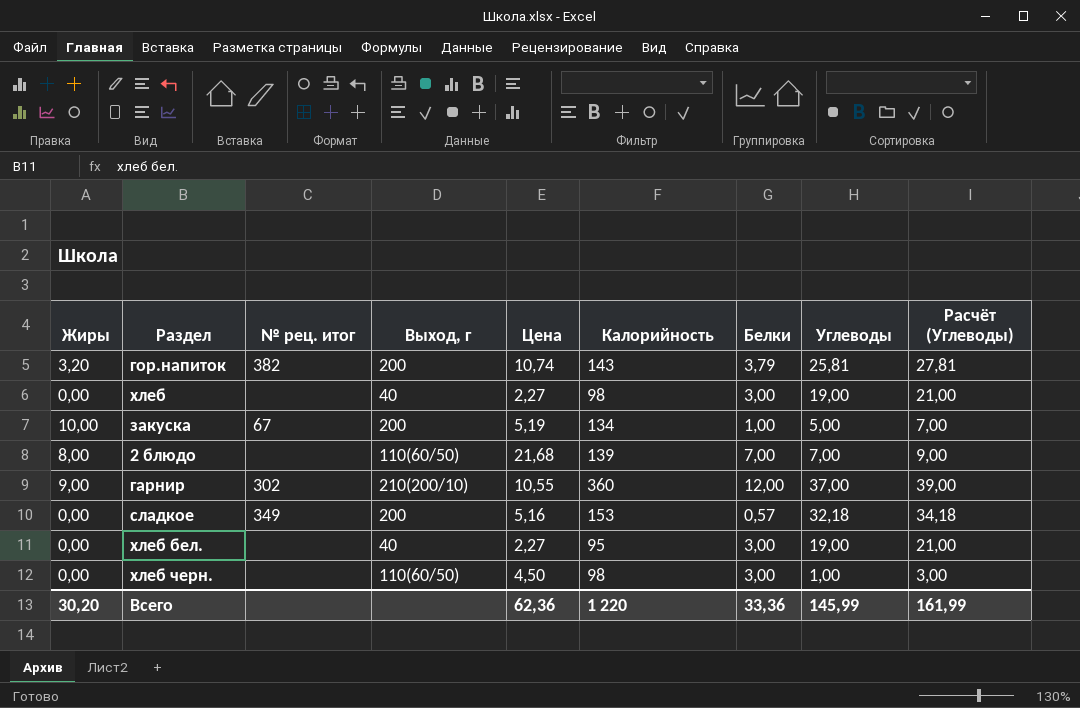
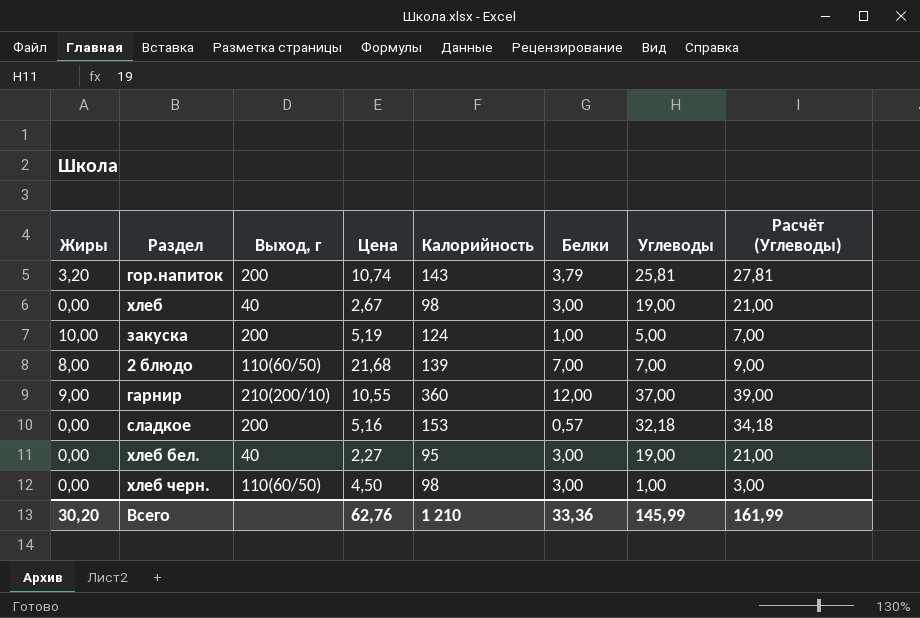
column № рец. итог | position: 3 -> none
хлеб | Цена: 2,27 -> 2,67
закуска | Калорийность: 134 -> 124
Всего | Цена: 62,36 -> 62,76
Всего | Калорийность: 1 220 -> 1 210

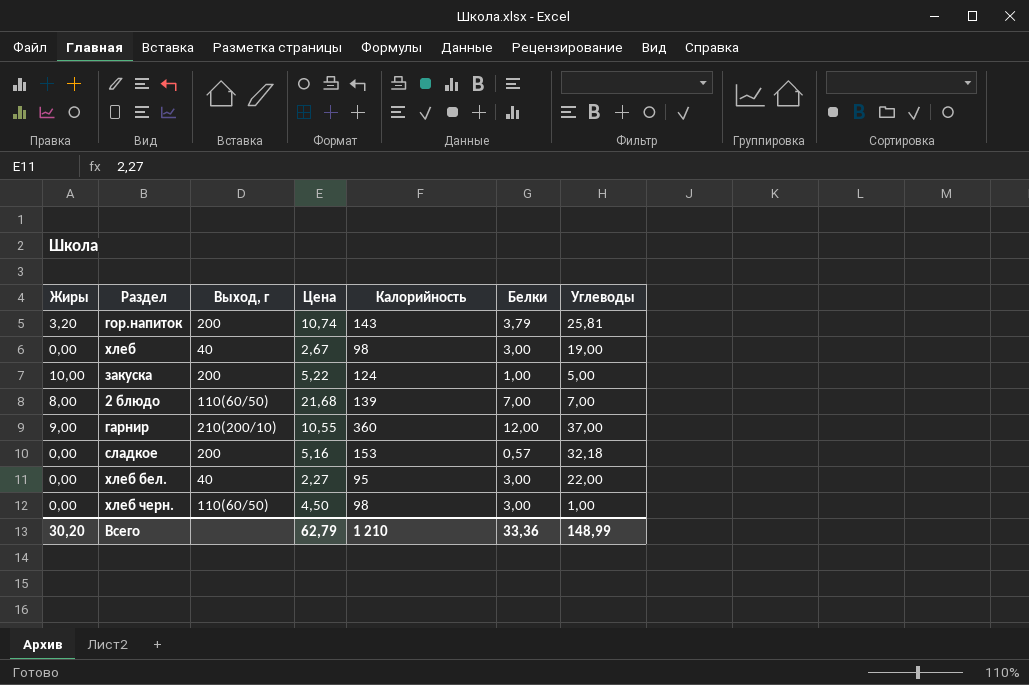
column Расчёт (Углеводы) | formula: [Углеводы] + 2 -> none
закуска | Цена: 5,19 -> 5,22
хлеб бел. | Углеводы: 19,00 -> 22,00
Всего | Цена: 62,76 -> 62,79
Всего | Углеводы: 145,99 -> 148,99

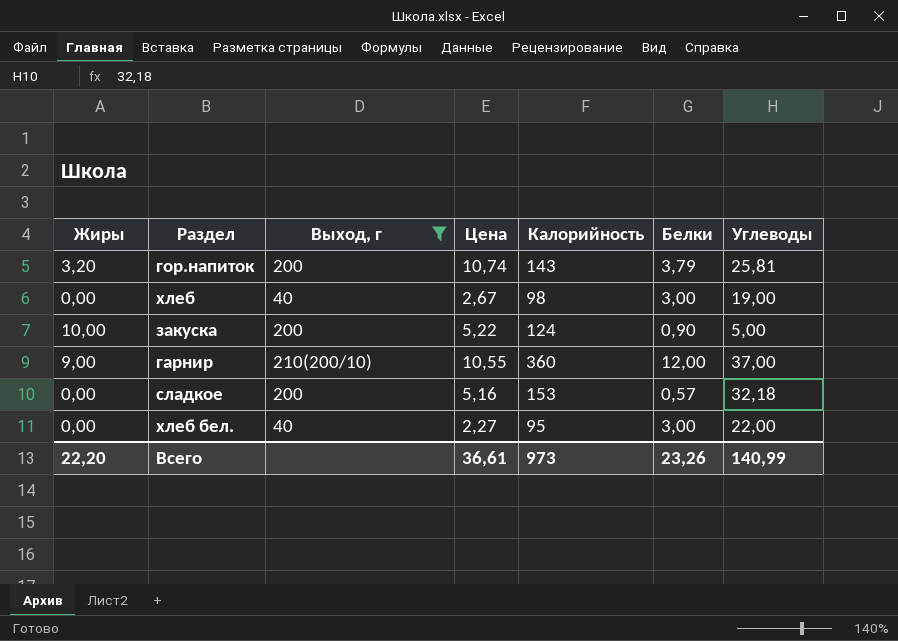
filter: none -> Выход, г != 110(60/50)
закуска | Белки: 1,00 -> 0,90
Всего | Жиры: 30,20 -> 22,20
Всего | Цена: 62,79 -> 36,61
Всего | Калорийность: 1 210 -> 973
Всего | Белки: 33,36 -> 23,26
Всего | Углеводы: 148,99 -> 140,99

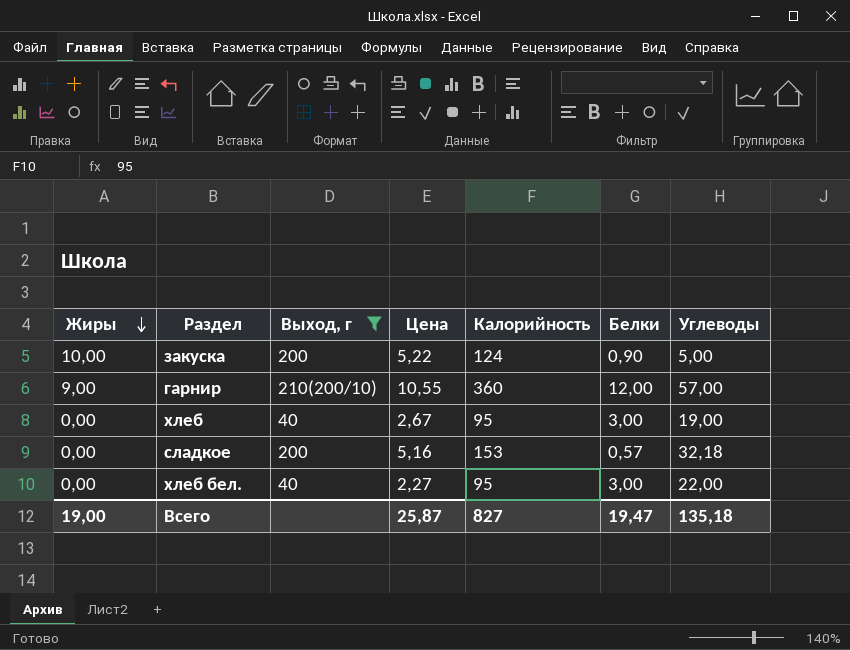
row order: none -> Жиры descending
row гор.напиток: 3,20 | 200 | 10,74 | 143 | 3,79 | 25,81 -> none
гарнир | Углеводы: 37,00 -> 57,00
хлеб | Калорийность: 98 -> 95
Всего | Жиры: 22,20 -> 19,00
Всего | Цена: 36,61 -> 25,87
Всего | Калорийность: 973 -> 827
Всего | Белки: 23,26 -> 19,47
Всего | Углеводы: 140,99 -> 135,18

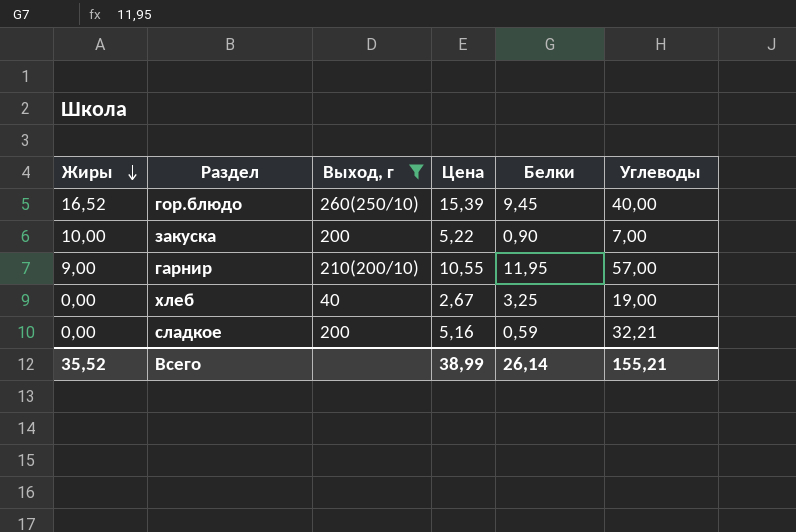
column Калорийность | position: 5 -> none
row хлеб бел.: 0,00 | 40 | 2,27 | 95 | 3,00 | 22,00 -> none
row гор.блюдо: none -> 16,52 | 260(250/10) | 15,39 | 9,45 | 40,00
закуска | Углеводы: 5,00 -> 7,00
гарнир | Белки: 12,00 -> 11,95
хлеб | Белки: 3,00 -> 3,25
сладкое | Белки: 0,57 -> 0,59
сладкое | Углеводы: 32,18 -> 32,21
Всего | Жиры: 19,00 -> 35,52
Всего | Цена: 25,87 -> 38,99
Всего | Белки: 19,47 -> 26,14
Всего | Углеводы: 135,18 -> 155,21

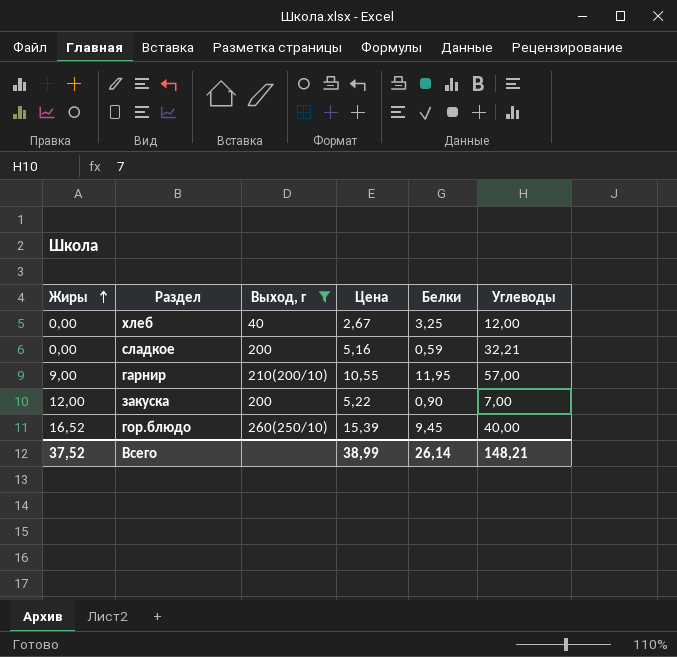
row order: Жиры descending -> Жиры ascending
хлеб | Углеводы: 19,00 -> 12,00
закуска | Жиры: 10,00 -> 12,00
Всего | Жиры: 35,52 -> 37,52
Всего | Углеводы: 155,21 -> 148,21

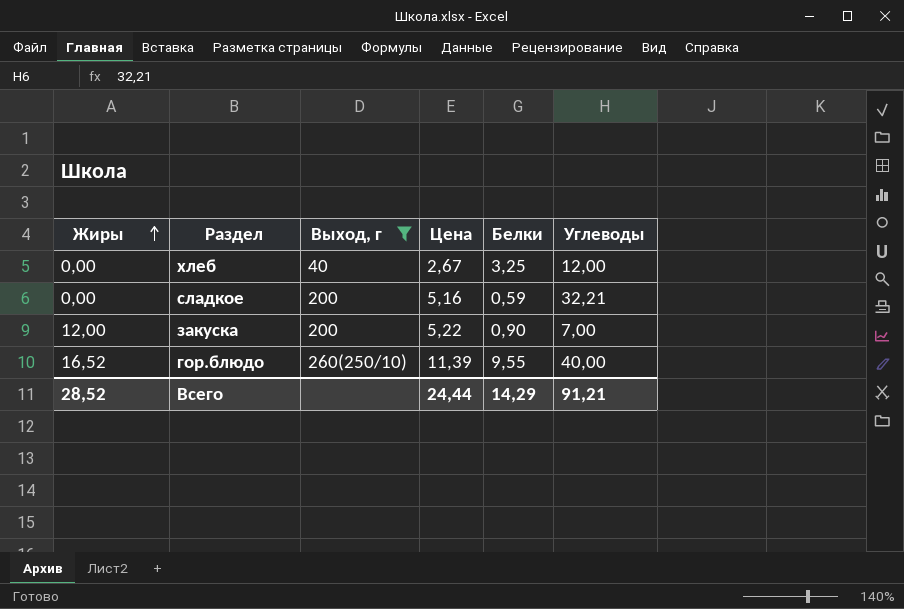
row гарнир: 9,00 | 210(200/10) | 10,55 | 11,95 | 57,00 -> none
гор.блюдо | Цена: 15,39 -> 11,39
гор.блюдо | Белки: 9,45 -> 9,55
Всего | Жиры: 37,52 -> 28,52
Всего | Цена: 38,99 -> 24,44
Всего | Белки: 26,14 -> 14,29
Всего | Углеводы: 148,21 -> 91,21

